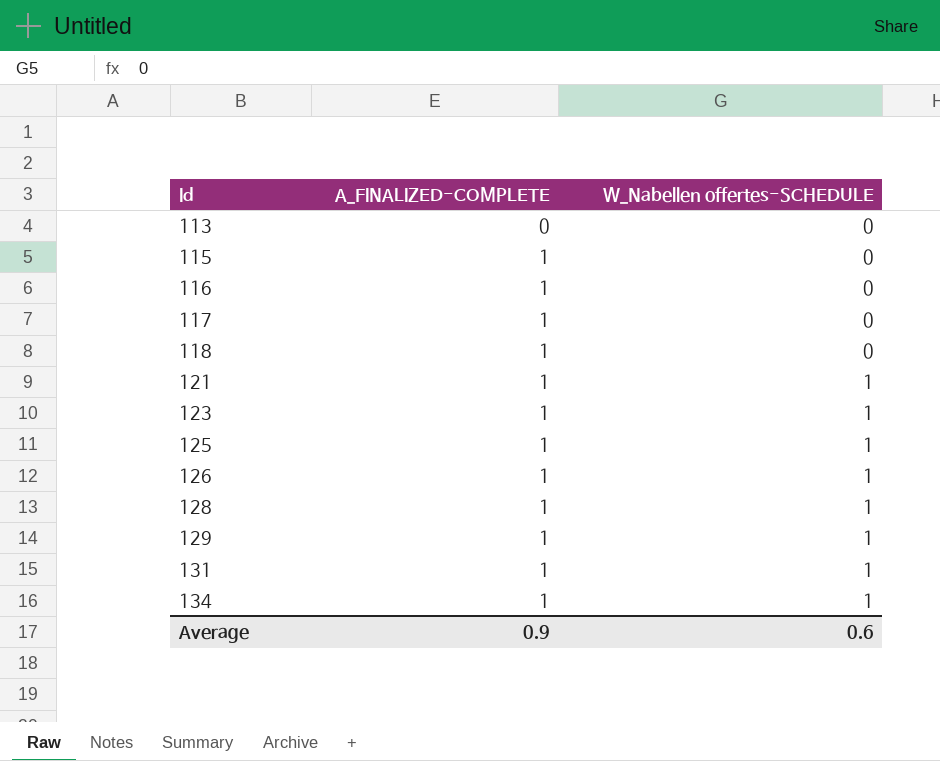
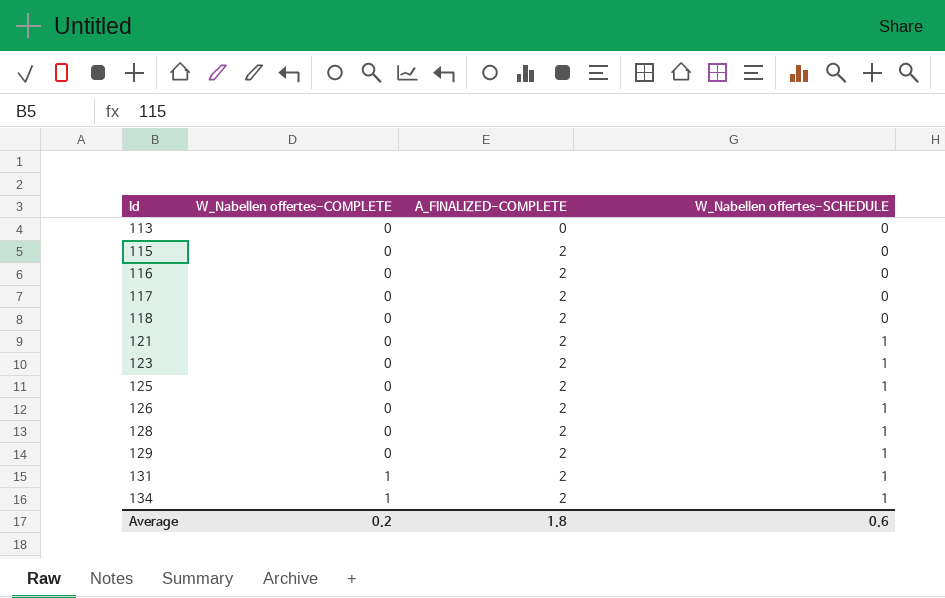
column W_Nabellen offertes-COMPLETE | position: none -> 2
115 | A_FINALIZED-COMPLETE: 1 -> 2
116 | A_FINALIZED-COMPLETE: 1 -> 2
117 | A_FINALIZED-COMPLETE: 1 -> 2
118 | A_FINALIZED-COMPLETE: 1 -> 2
121 | A_FINALIZED-COMPLETE: 1 -> 2
123 | A_FINALIZED-COMPLETE: 1 -> 2
125 | A_FINALIZED-COMPLETE: 1 -> 2
126 | A_FINALIZED-COMPLETE: 1 -> 2
128 | A_FINALIZED-COMPLETE: 1 -> 2
129 | A_FINALIZED-COMPLETE: 1 -> 2
131 | A_FINALIZED-COMPLETE: 1 -> 2
134 | A_FINALIZED-COMPLETE: 1 -> 2
Average | A_FINALIZED-COMPLETE: 0.9 -> 1.8

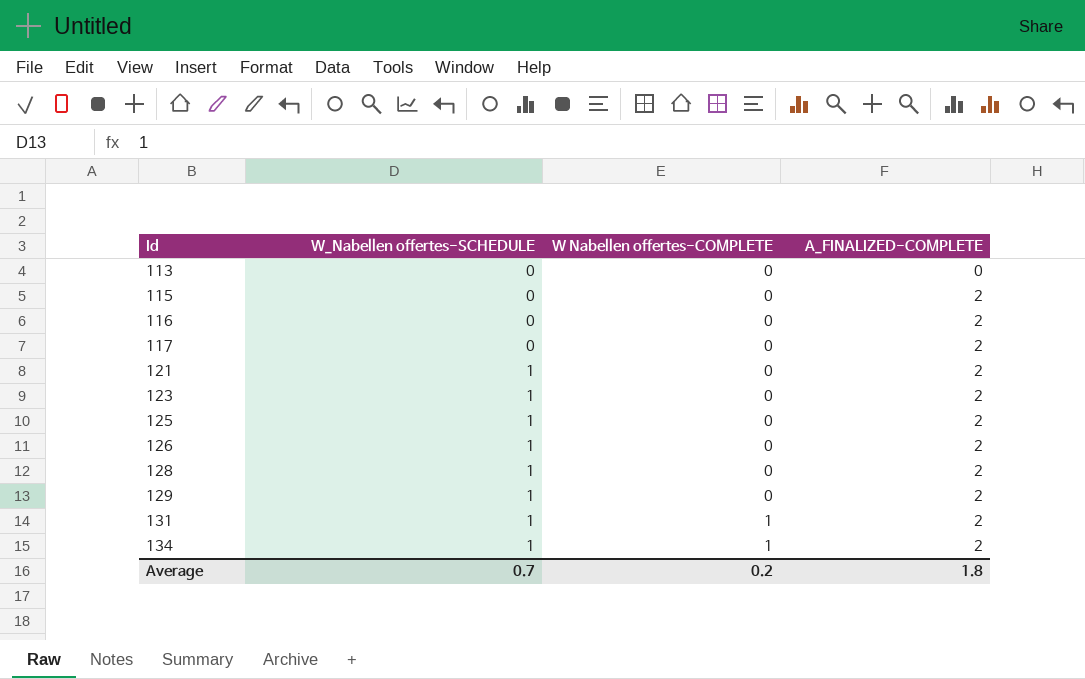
column W_Nabellen offertes-SCHEDULE | position: 4 -> 2
column name: W_Nabellen offertes-COMPLETE -> W Nabellen offertes-COMPLETE
row 118: 0 | 2 | 0 -> none
Average | W_Nabellen offertes-SCHEDULE: 0.6 -> 0.7

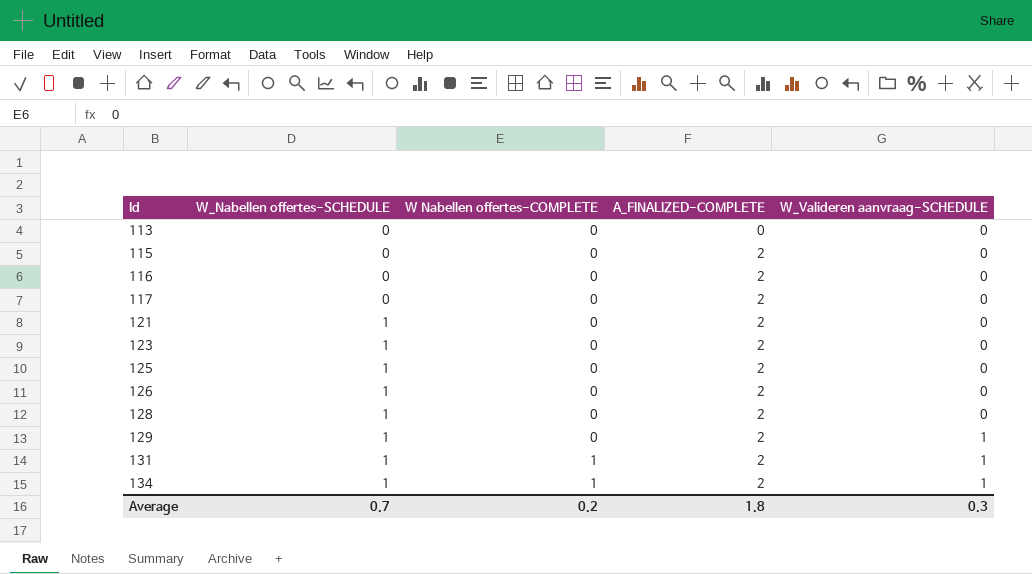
column W_Valideren aanvraag-SCHEDULE | position: none -> 5

